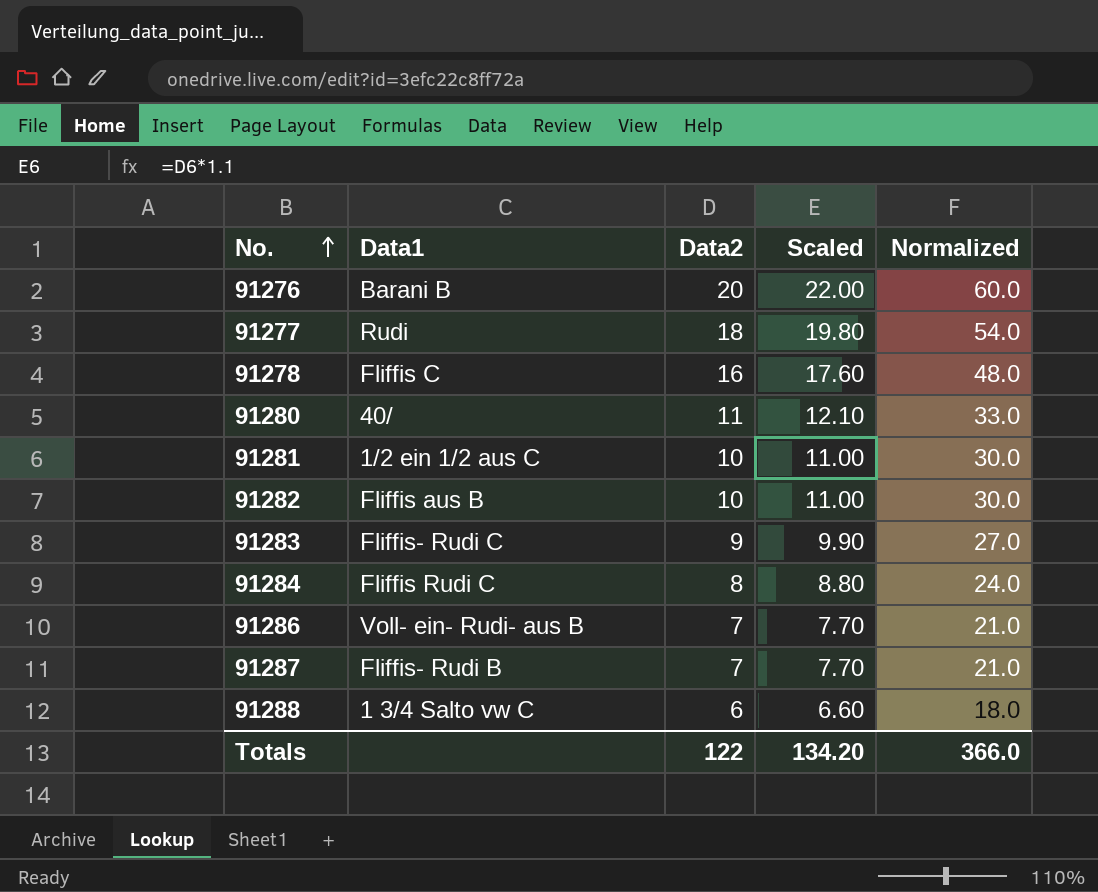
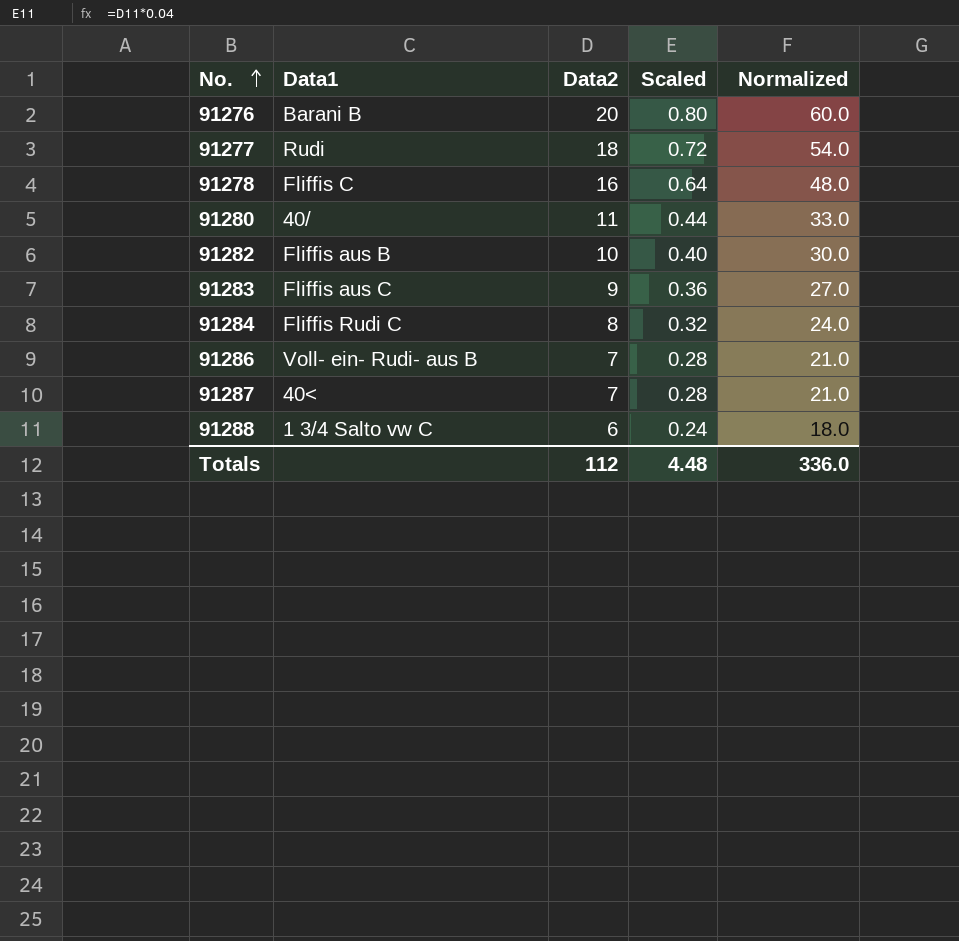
column Scaled | formula: [Data2] * 1.1 -> [Data2] * 0.04
row 91281: 1/2 ein 1/2 aus C | 10 | 11.00 | 30.0 -> none
91283 | Data1: Fliffis- Rudi C -> Fliffis aus C
91287 | Data1: Fliffis- Rudi B -> 40<
Totals | Data2: 122 -> 112
Totals | Scaled: 134.20 -> 4.48
Totals | Normalized: 366.0 -> 336.0

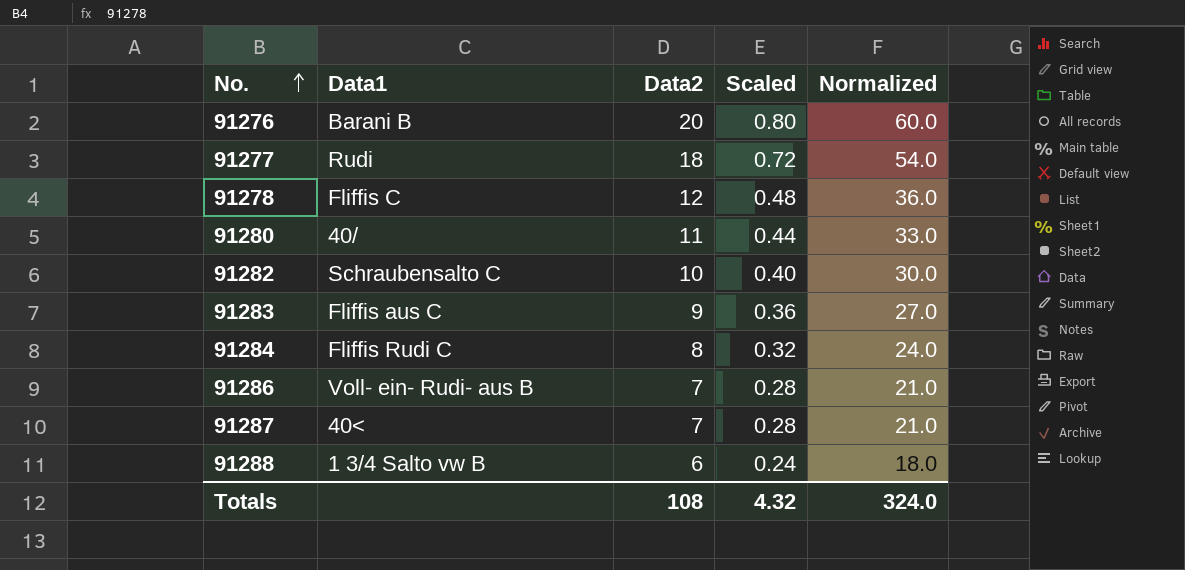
91278 | Data2: 16 -> 12
91278 | Scaled: 0.64 -> 0.48
91278 | Normalized: 48.0 -> 36.0
91282 | Data1: Fliffis aus B -> Schraubensalto C
91288 | Data1: 1 3/4 Salto vw C -> 1 3/4 Salto vw B
Totals | Data2: 112 -> 108
Totals | Scaled: 4.48 -> 4.32
Totals | Normalized: 336.0 -> 324.0

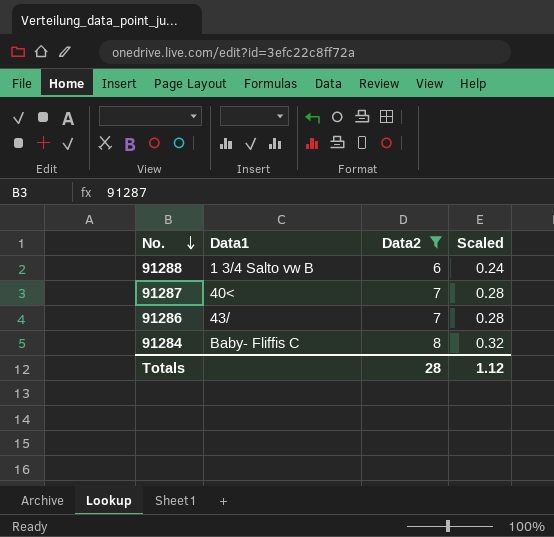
filter: none -> Data2 <= 8
row order: No. ascending -> No. descending
column Normalized | formula: [Data2] * 3 -> none
91286 | Data1: Voll- ein- Rudi- aus B -> 43/
91284 | Data1: Fliffis Rudi C -> Baby- Fliffis C
Totals | Data2: 108 -> 28
Totals | Scaled: 4.32 -> 1.12

